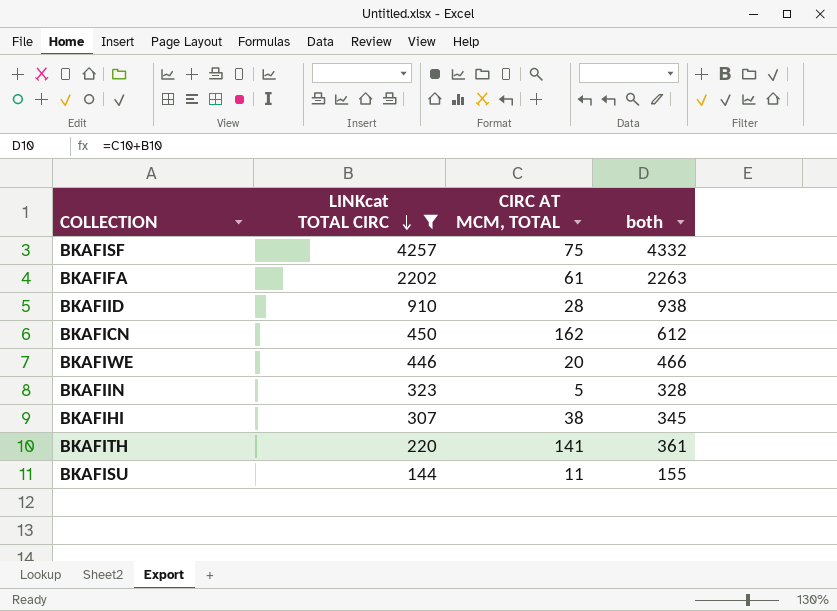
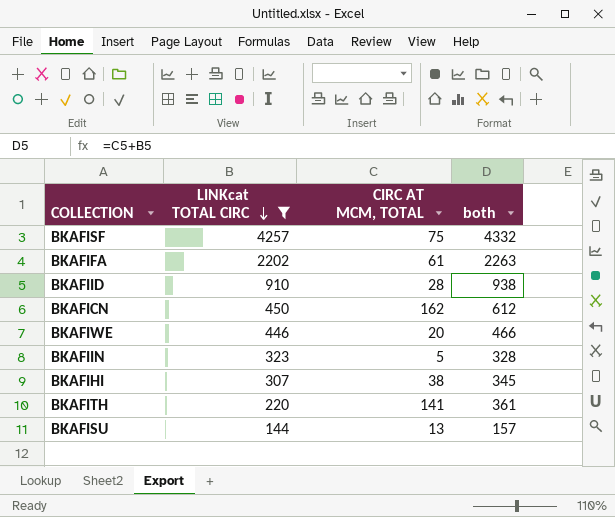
BKAFISU | CIRC AT MCM, TOTAL: 11 -> 13
BKAFISU | both: 155 -> 157

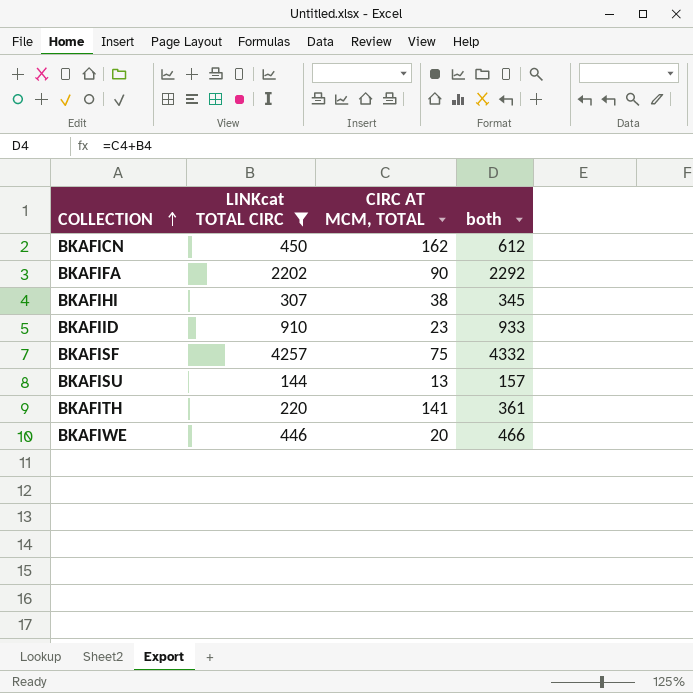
row order: LINKcat TOTAL CIRC descending -> COLLECTION ascending
row BKAFIIN: 323 | 5 | 328 -> none
BKAFIFA | CIRC AT MCM, TOTAL: 61 -> 90
BKAFIFA | both: 2263 -> 2292
BKAFIID | CIRC AT MCM, TOTAL: 28 -> 23
BKAFIID | both: 938 -> 933

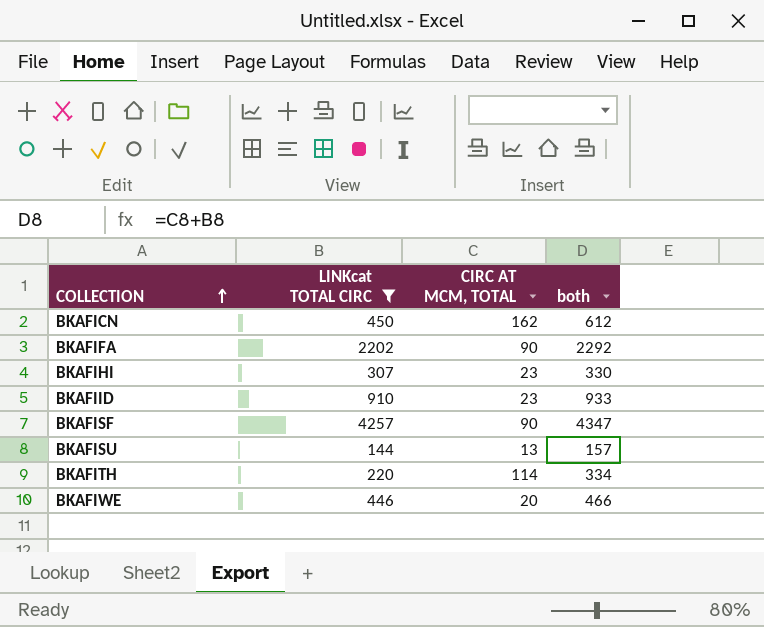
BKAFIHI | CIRC AT MCM, TOTAL: 38 -> 23
BKAFIHI | both: 345 -> 330
BKAFISF | CIRC AT MCM, TOTAL: 75 -> 90
BKAFISF | both: 4332 -> 4347
BKAFITH | CIRC AT MCM, TOTAL: 141 -> 114
BKAFITH | both: 361 -> 334

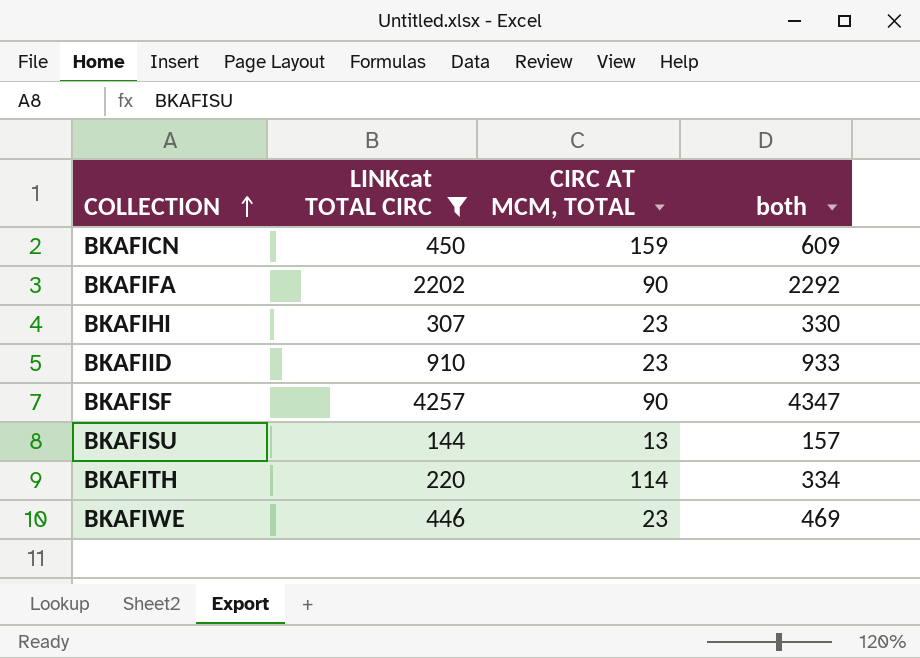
BKAFICN | CIRC AT MCM, TOTAL: 162 -> 159
BKAFICN | both: 612 -> 609
BKAFIWE | CIRC AT MCM, TOTAL: 20 -> 23
BKAFIWE | both: 466 -> 469

